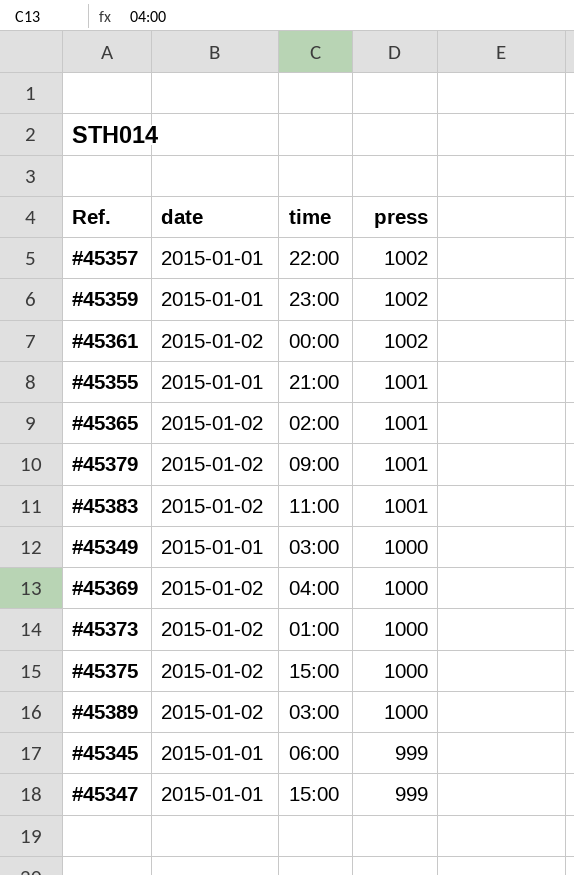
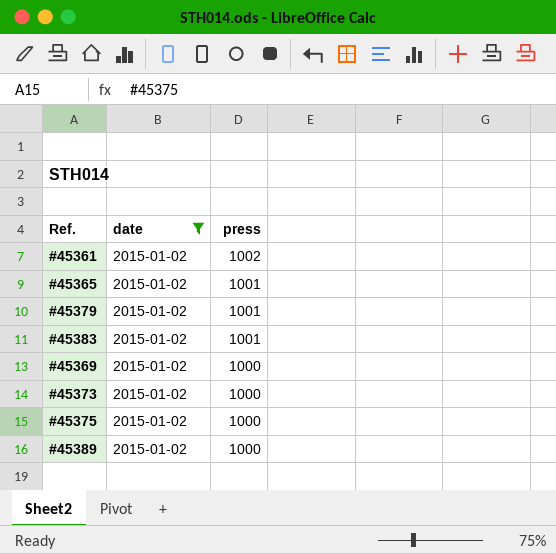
filter: none -> date = 2015-01-02
column time | position: 3 -> none

